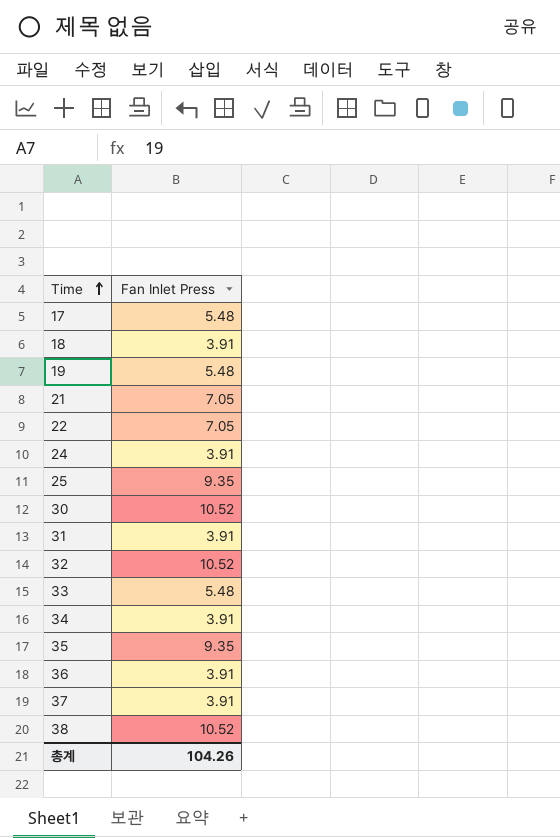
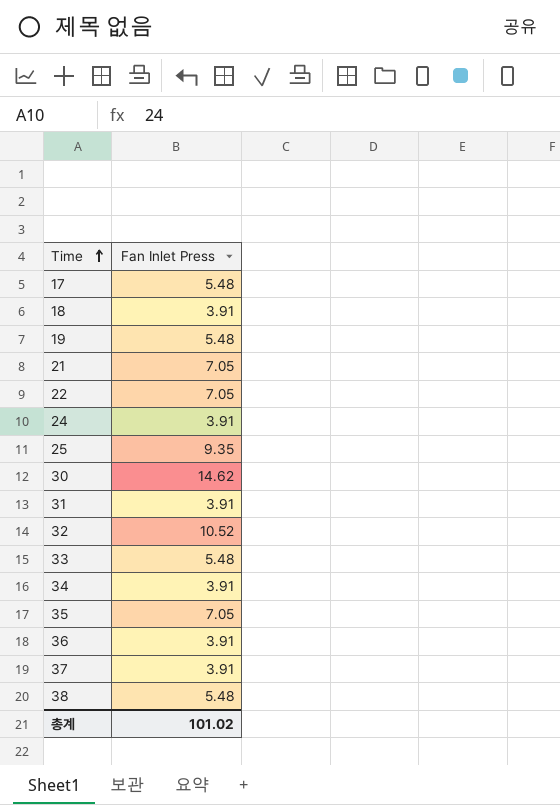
30 | Fan Inlet Press: 10.52 -> 14.62
35 | Fan Inlet Press: 9.35 -> 7.05
38 | Fan Inlet Press: 10.52 -> 5.48
총계 | Fan Inlet Press: 104.26 -> 101.02

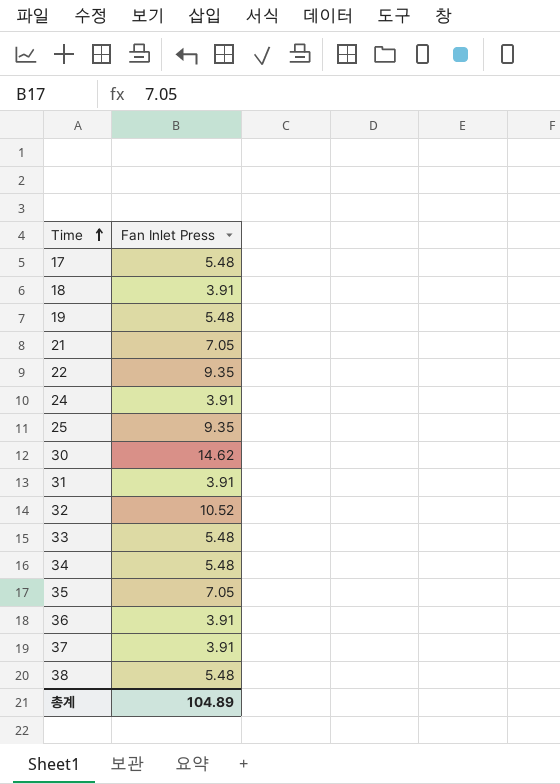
22 | Fan Inlet Press: 7.05 -> 9.35
34 | Fan Inlet Press: 3.91 -> 5.48
총계 | Fan Inlet Press: 101.02 -> 104.89

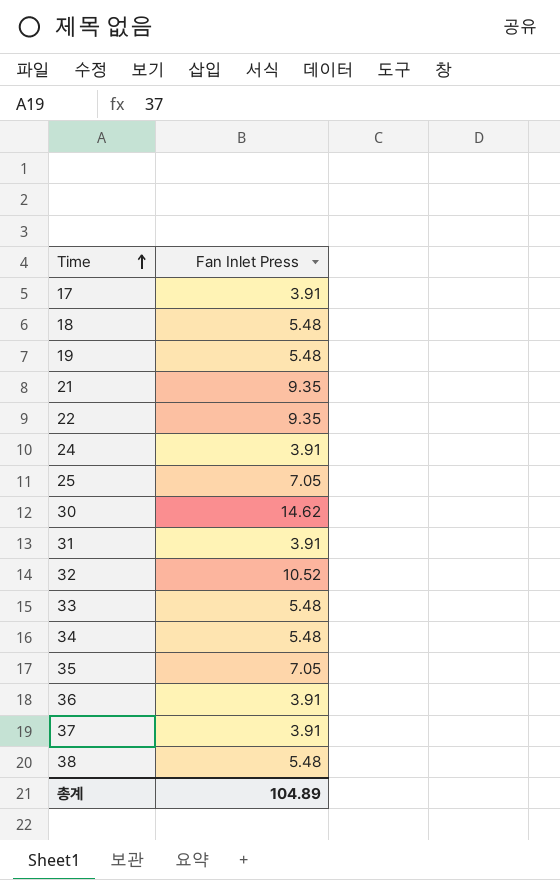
17 | Fan Inlet Press: 5.48 -> 3.91
18 | Fan Inlet Press: 3.91 -> 5.48
21 | Fan Inlet Press: 7.05 -> 9.35
25 | Fan Inlet Press: 9.35 -> 7.05

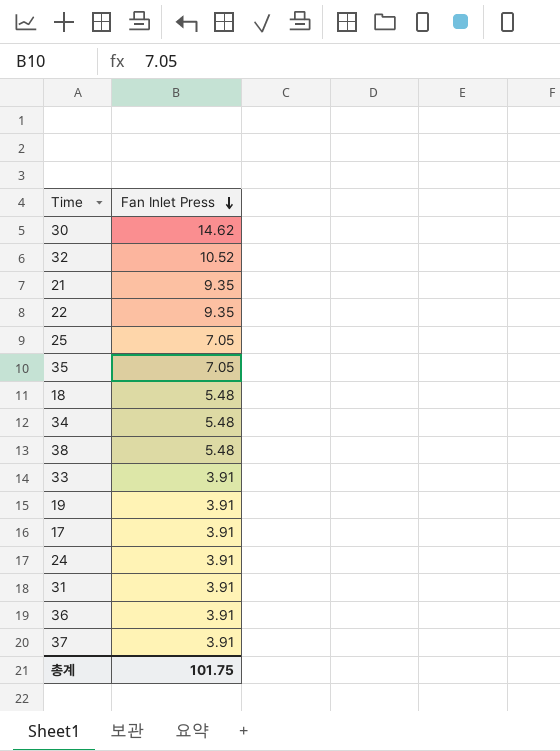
row order: Time ascending -> Fan Inlet Press descending
33 | Fan Inlet Press: 5.48 -> 3.91
19 | Fan Inlet Press: 5.48 -> 3.91
총계 | Fan Inlet Press: 104.89 -> 101.75

